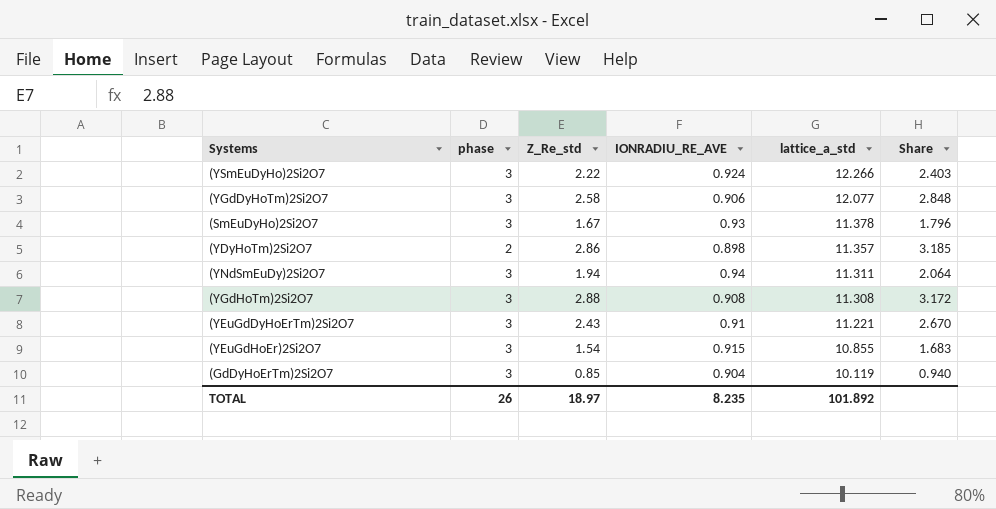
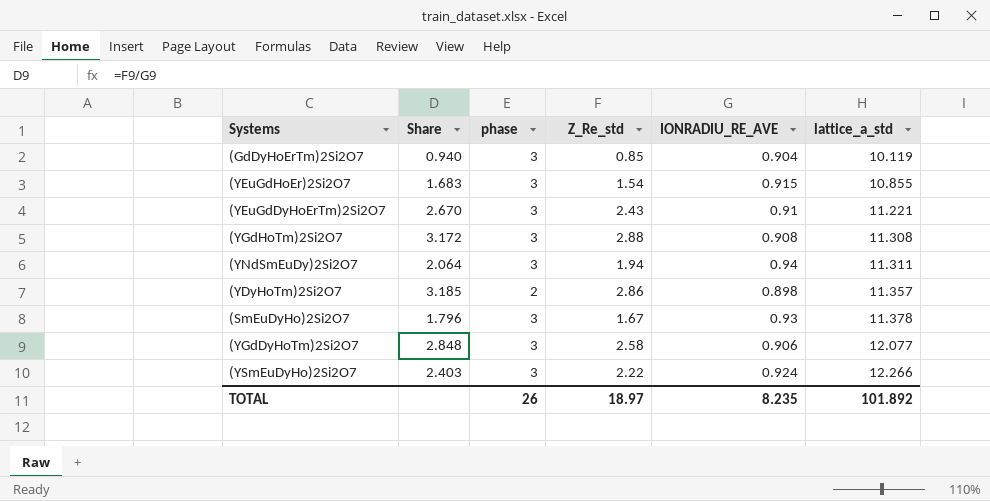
row order: lattice_a_std descending -> lattice_a_std ascending
column Share | position: 6 -> 2

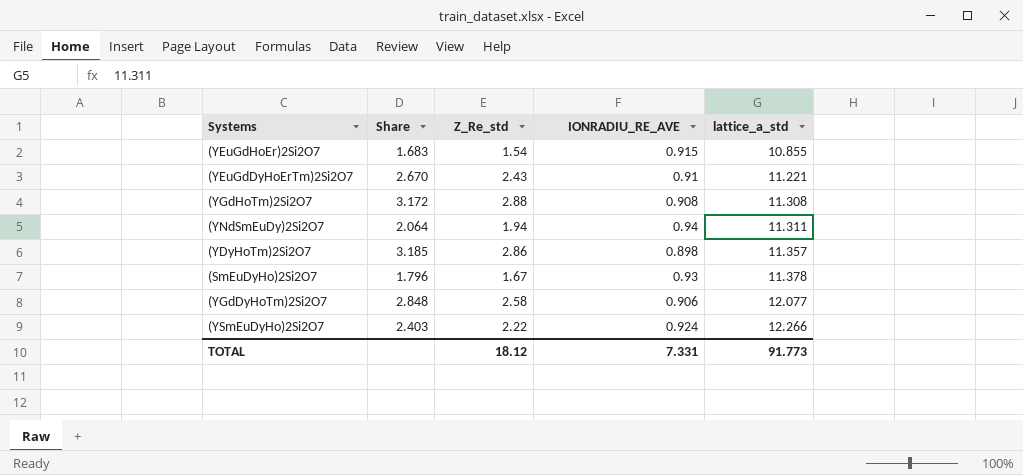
column phase | position: 3 -> none
row (GdDyHoErTm)2Si2O7: 0.940 | 3 | 0.85 | 0.904 | 10.119 -> none
TOTAL | Z_Re_std: 18.97 -> 18.12
TOTAL | IONRADIU_RE_AVE: 8.235 -> 7.331
TOTAL | lattice_a_std: 101.892 -> 91.773

